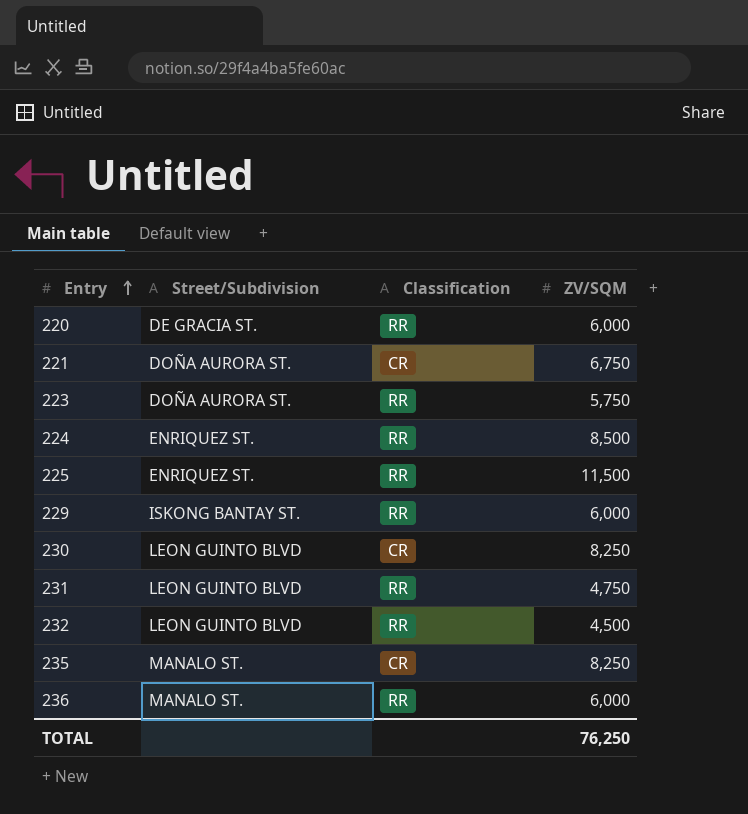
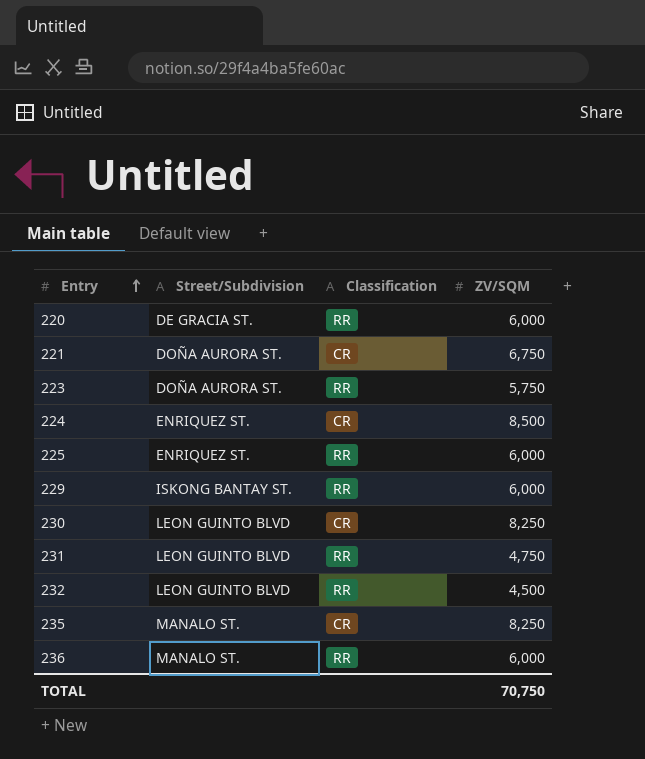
224 | Classification: RR -> CR
225 | ZV/SQM: 11,500 -> 6,000
TOTAL | ZV/SQM: 76,250 -> 70,750

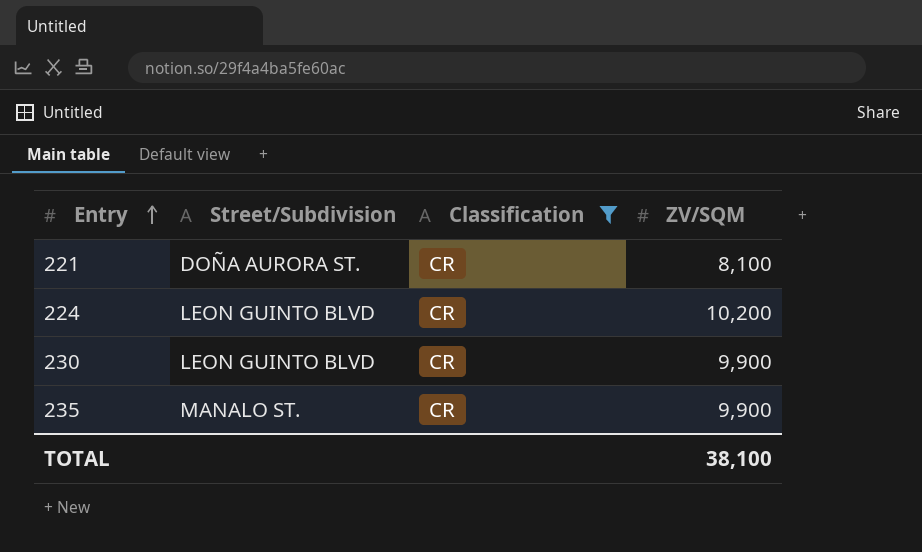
filter: none -> Classification = CR
221 | ZV/SQM: 6,750 -> 8,100
224 | Street/Subdivision: ENRIQUEZ ST. -> LEON GUINTO BLVD
224 | ZV/SQM: 8,500 -> 10,200
230 | ZV/SQM: 8,250 -> 9,900
235 | ZV/SQM: 8,250 -> 9,900
TOTAL | ZV/SQM: 70,750 -> 38,100

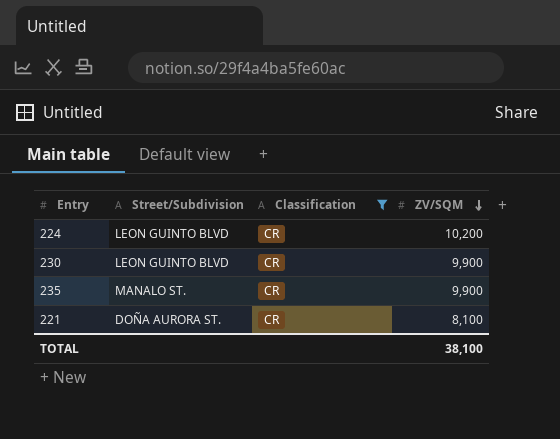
row order: Entry ascending -> ZV/SQM descending

